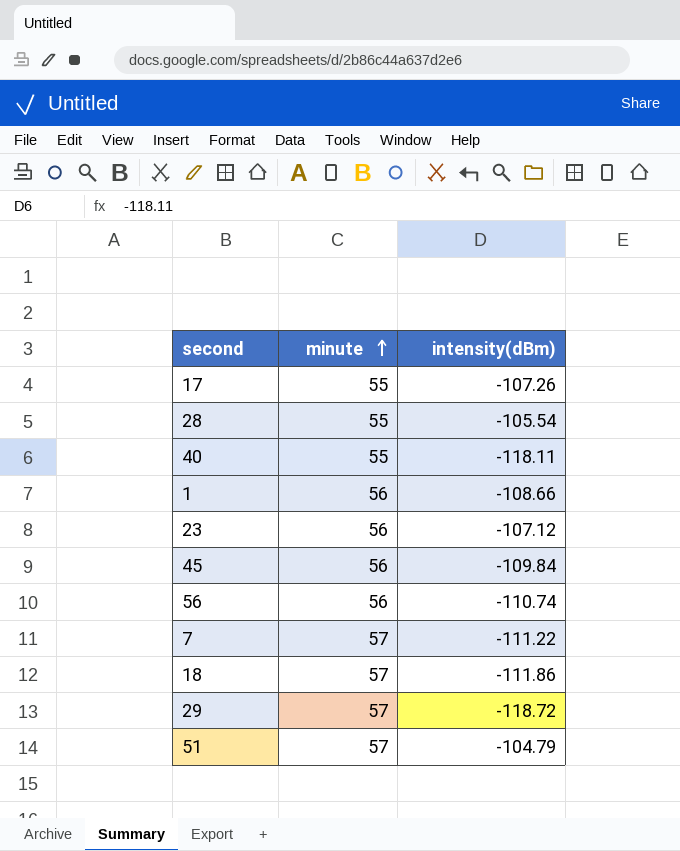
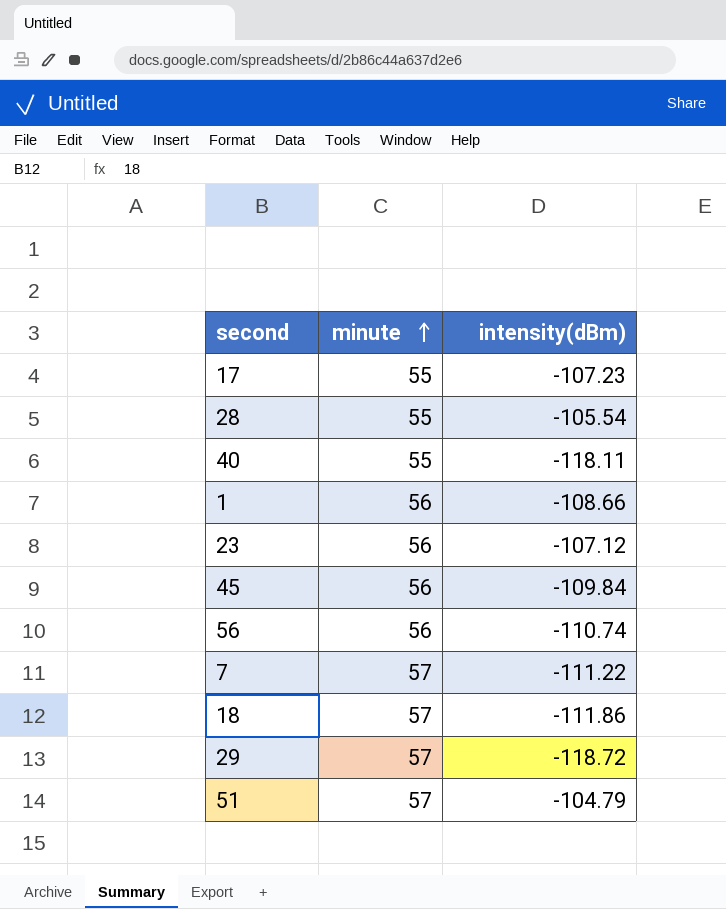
17 | intensity(dBm): -107.26 -> -107.23

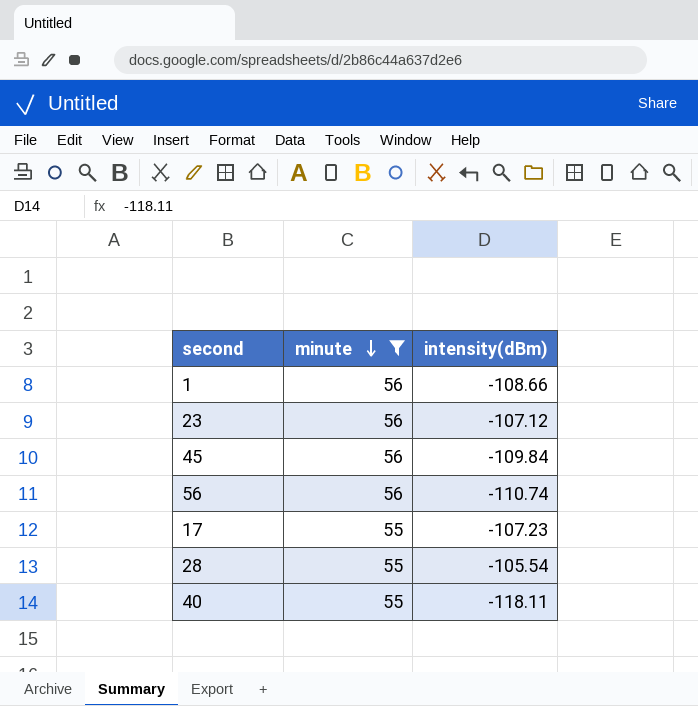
filter: none -> minute != 57
row order: minute ascending -> minute descending

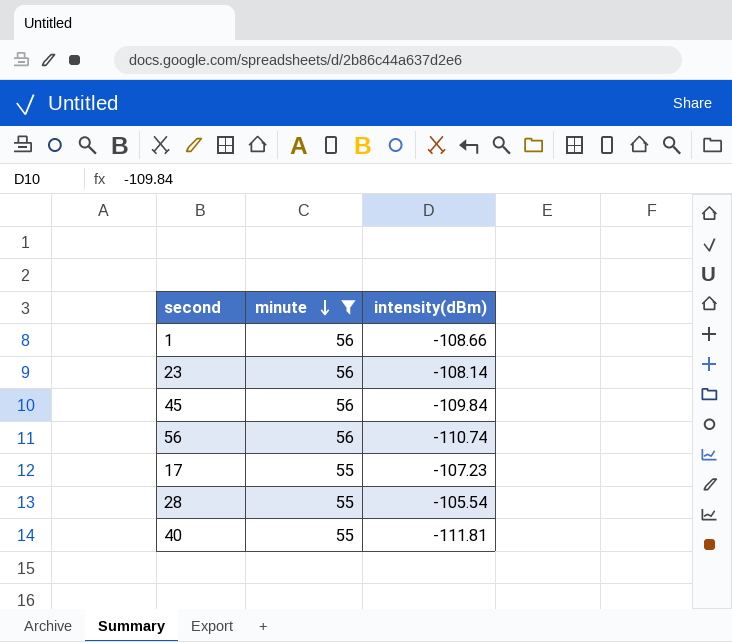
23 | intensity(dBm): -107.12 -> -108.14
40 | intensity(dBm): -118.11 -> -111.81

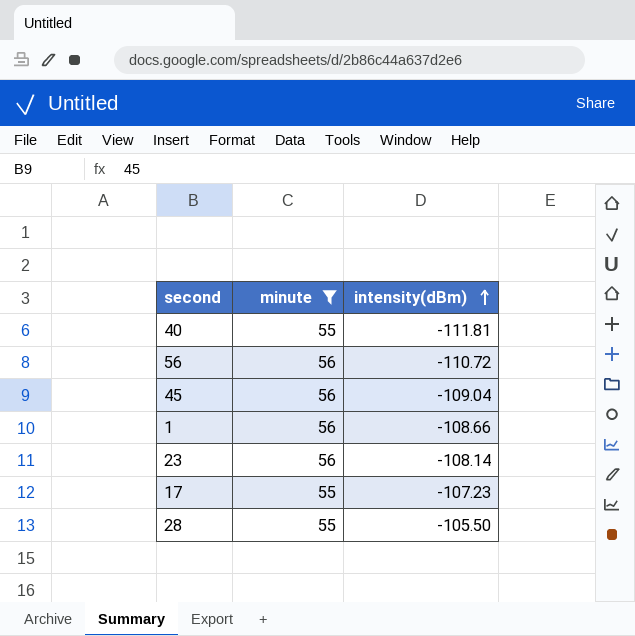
row order: minute descending -> intensity(dBm) ascending
56 | intensity(dBm): -110.74 -> -110.72
45 | intensity(dBm): -109.84 -> -109.04
28 | intensity(dBm): -105.54 -> -105.50

